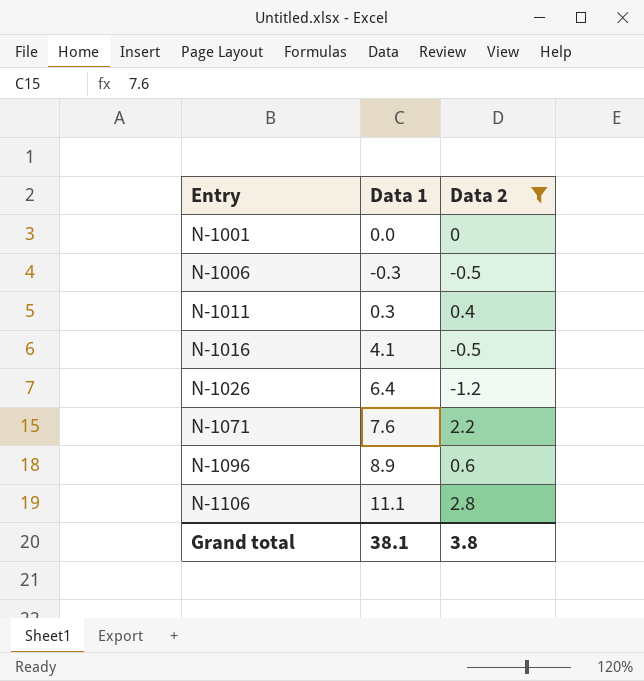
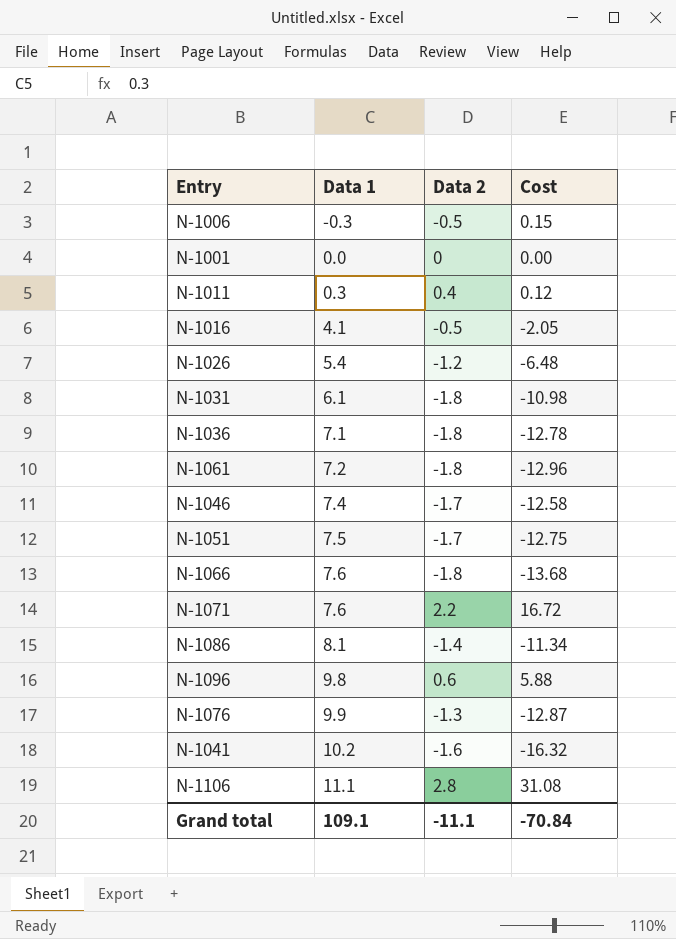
filter: Data 2 >= -1.2 -> none
row order: Entry ascending -> Data 1 ascending
column Cost | formula: none -> [Data 1] * [Data 2]
N-1026 | Data 1: 6.4 -> 5.4
N-1096 | Data 1: 8.9 -> 9.8
Grand total | Data 1: 38.1 -> 109.1
Grand total | Data 2: 3.8 -> -11.1

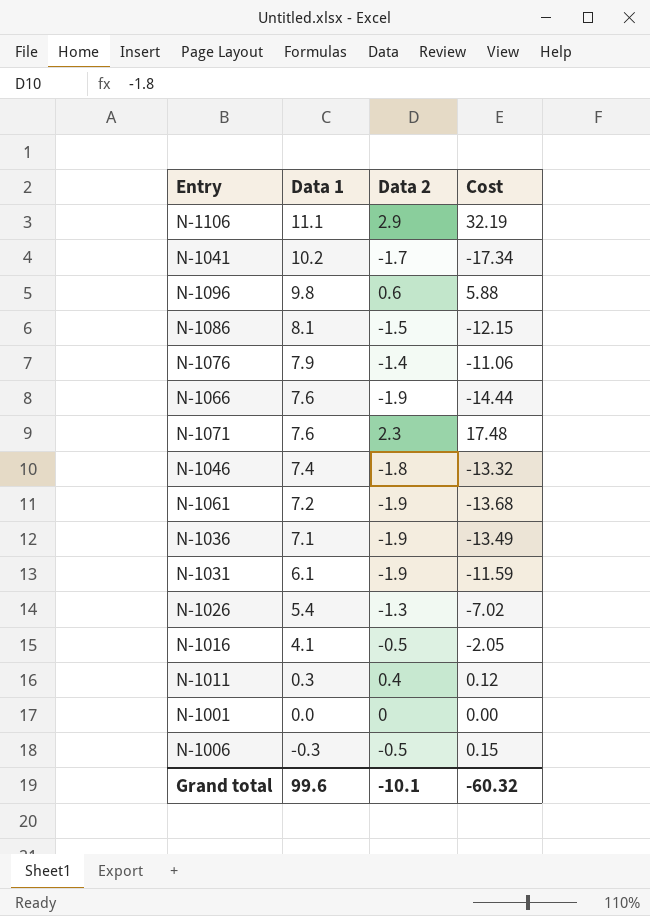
row order: Data 1 ascending -> Data 1 descending
row N-1051: 7.5 | -1.7 | -12.75 -> none
N-1106 | Data 2: 2.8 -> 2.9
N-1106 | Cost: 31.08 -> 32.19
N-1041 | Data 2: -1.6 -> -1.7
N-1041 | Cost: -16.32 -> -17.34
N-1086 | Data 2: -1.4 -> -1.5
N-1086 | Cost: -11.34 -> -12.15
N-1076 | Data 1: 9.9 -> 7.9
N-1076 | Data 2: -1.3 -> -1.4
N-1076 | Cost: -12.87 -> -11.06
N-1066 | Data 2: -1.8 -> -1.9
N-1066 | Cost: -13.68 -> -14.44
N-1071 | Data 2: 2.2 -> 2.3
N-1071 | Cost: 16.72 -> 17.48
N-1046 | Data 2: -1.7 -> -1.8
N-1046 | Cost: -12.58 -> -13.32
N-1061 | Data 2: -1.8 -> -1.9
N-1061 | Cost: -12.96 -> -13.68
N-1036 | Data 2: -1.8 -> -1.9
N-1036 | Cost: -12.78 -> -13.49
N-1031 | Data 2: -1.8 -> -1.9
N-1031 | Cost: -10.98 -> -11.59
N-1026 | Data 2: -1.2 -> -1.3
N-1026 | Cost: -6.48 -> -7.02
Grand total | Data 1: 109.1 -> 99.6
Grand total | Data 2: -11.1 -> -10.1
Grand total | Cost: -70.84 -> -60.32

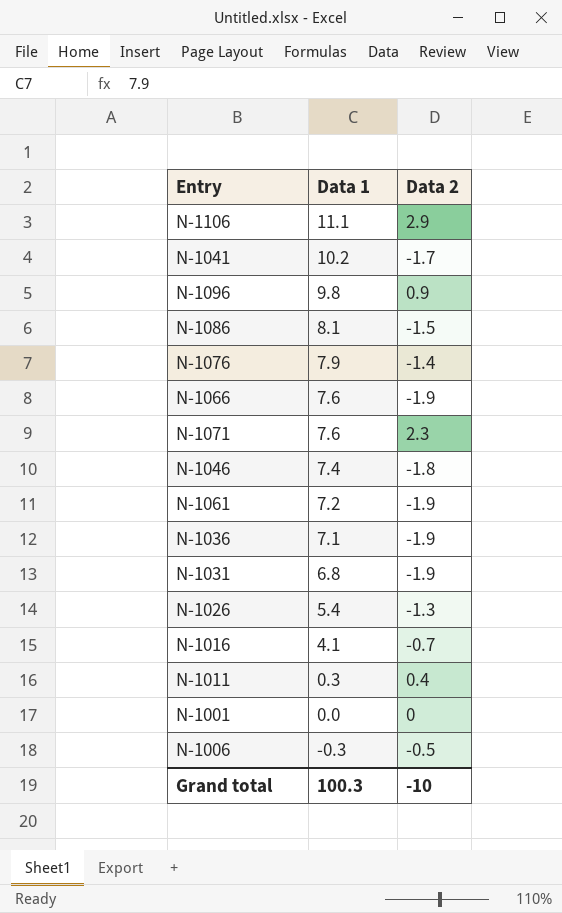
column Cost | formula: [Data 1] * [Data 2] -> none
N-1096 | Data 2: 0.6 -> 0.9
N-1031 | Data 1: 6.1 -> 6.8
N-1016 | Data 2: -0.5 -> -0.7
Grand total | Data 1: 99.6 -> 100.3
Grand total | Data 2: -10.1 -> -10

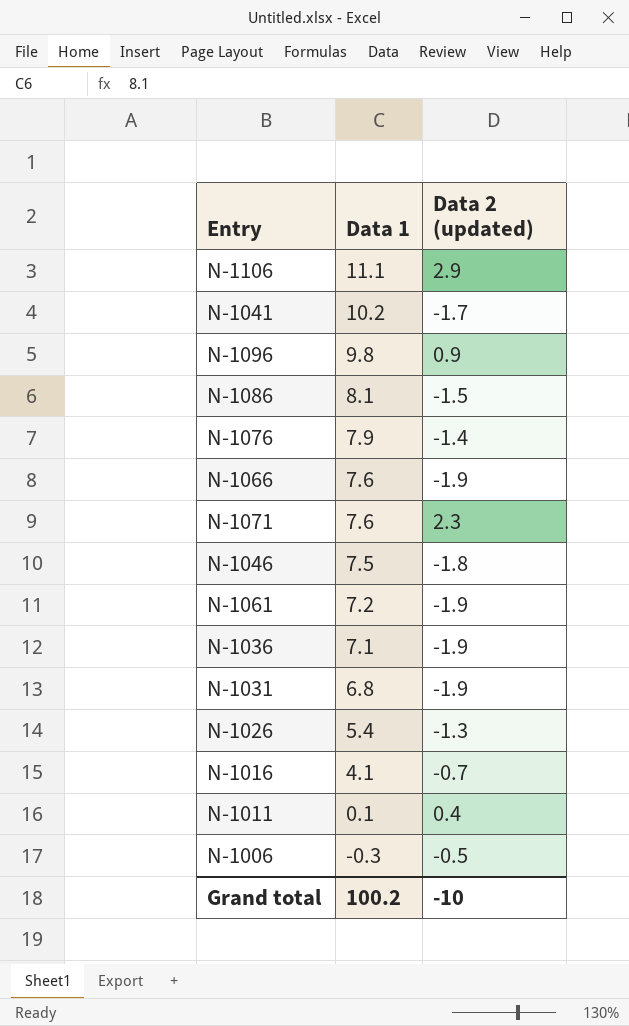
column name: Data 2 -> Data 2 (updated)
row N-1001: 0.0 | 0 -> none
N-1046 | Data 1: 7.4 -> 7.5
N-1011 | Data 1: 0.3 -> 0.1
Grand total | Data 1: 100.3 -> 100.2

